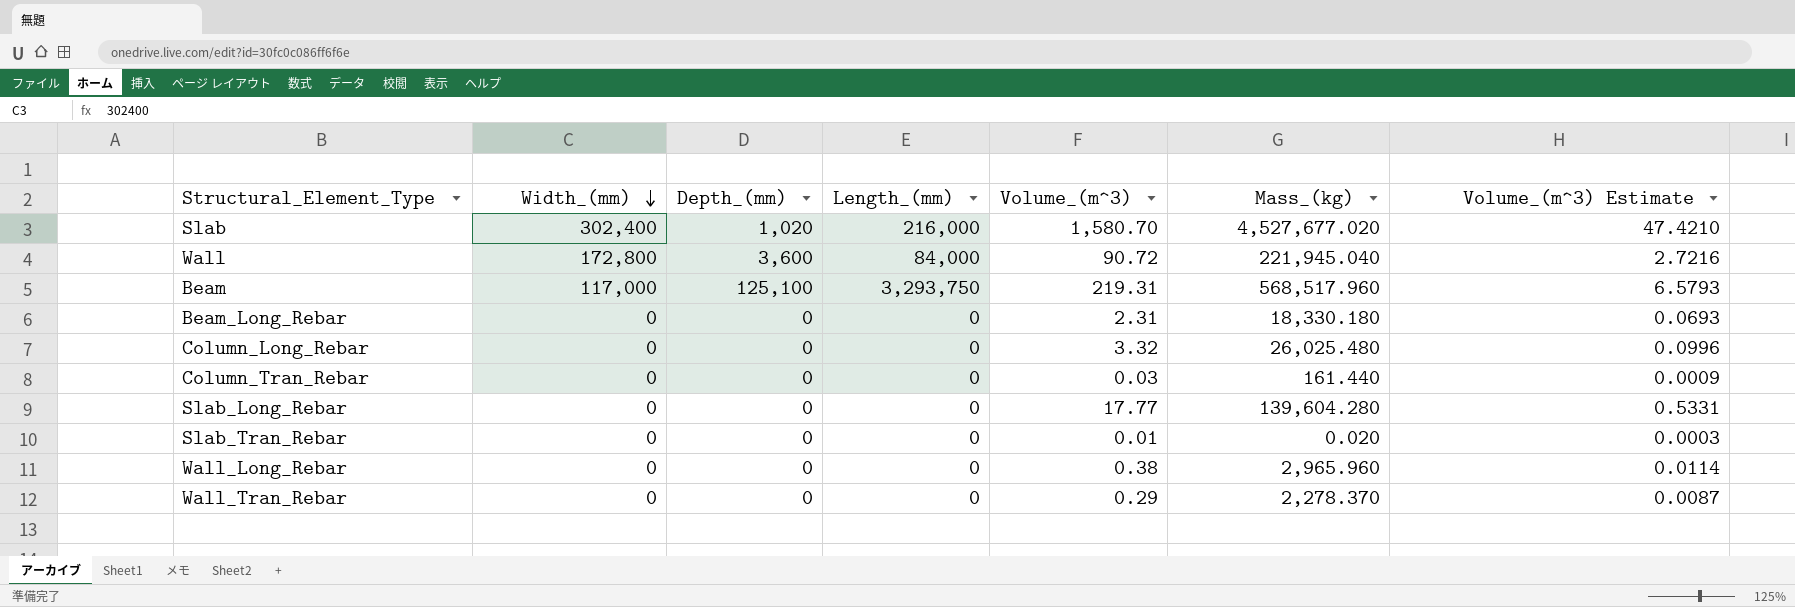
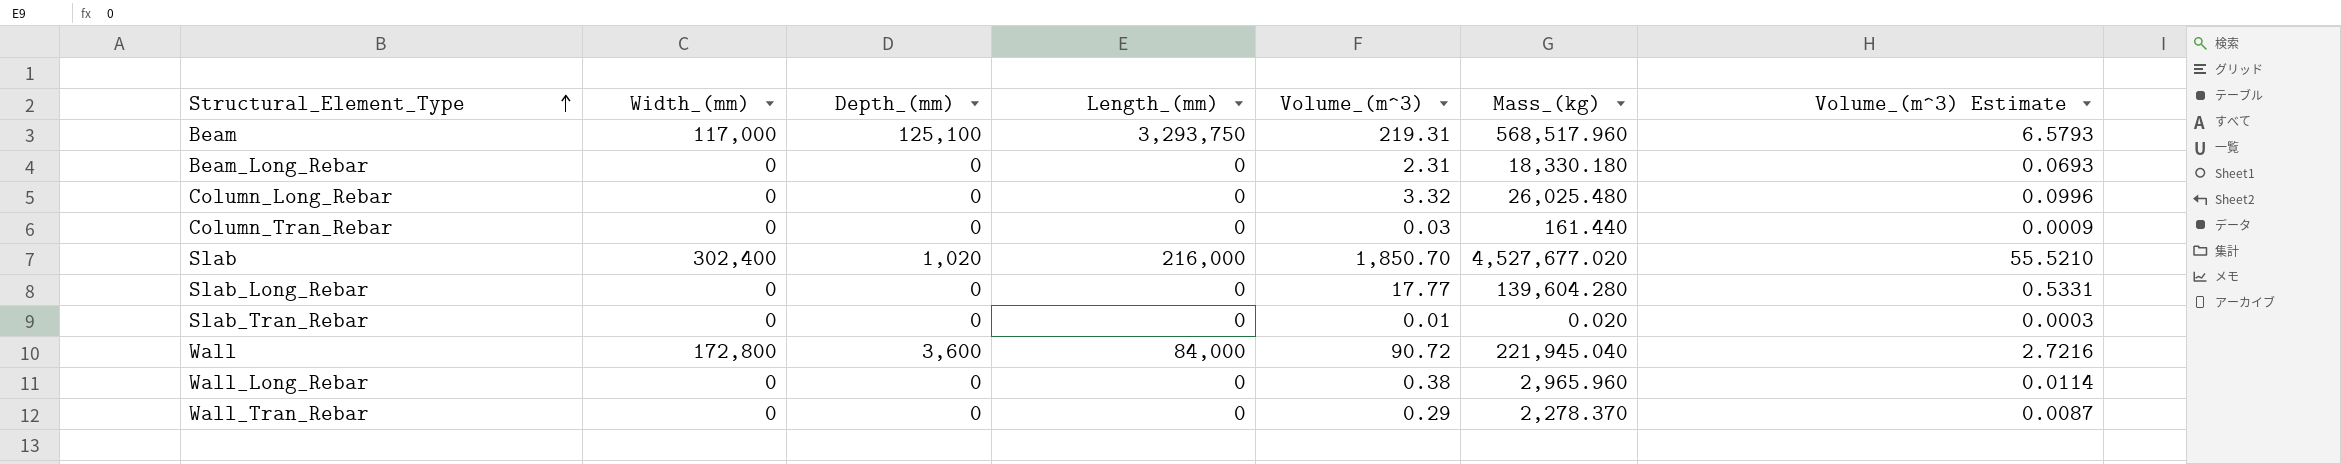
row order: Width_(mm) descending -> Structural_Element_Type ascending
Slab | Volume_(m^3): 1,580.70 -> 1,850.70
Slab | Volume_(m^3) Estimate: 47.4210 -> 55.5210

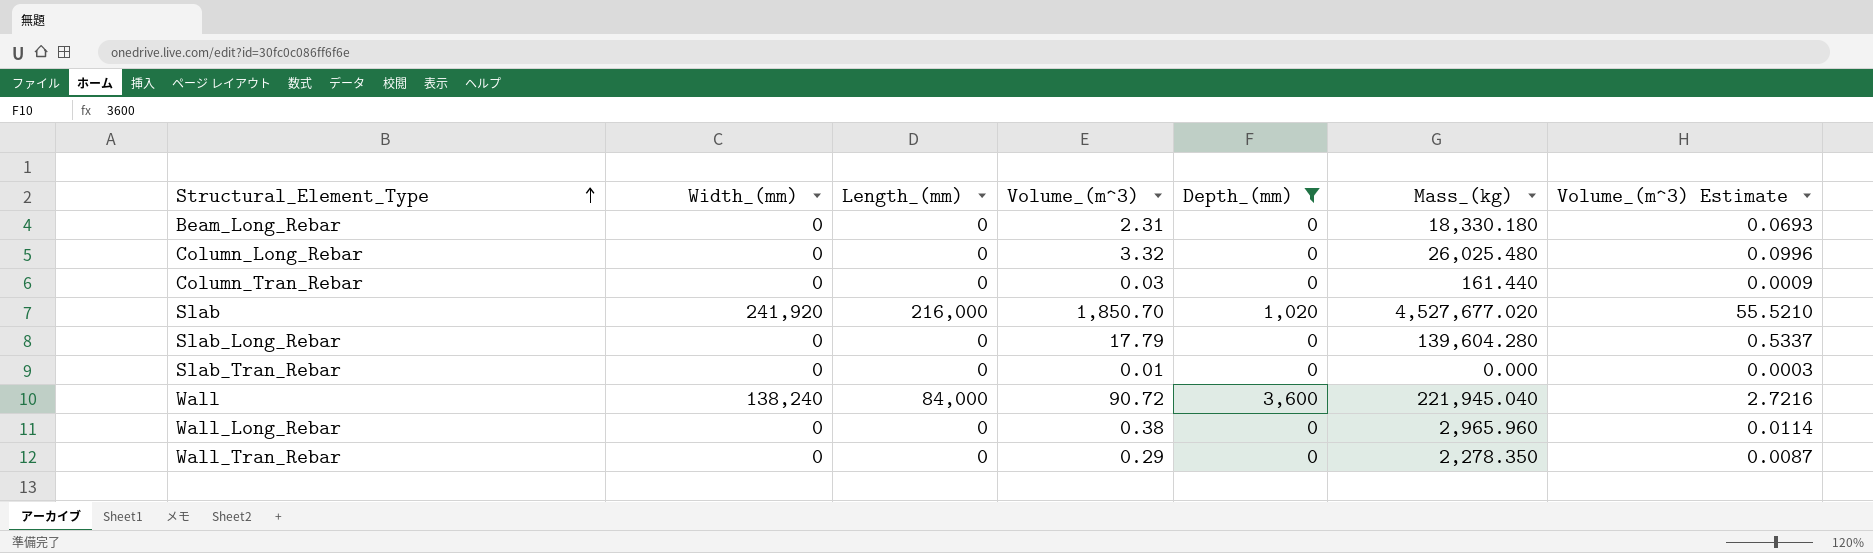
filter: none -> Depth_(mm) != 125,100
column Depth_(mm) | position: 3 -> 5
Slab | Width_(mm): 302,400 -> 241,920
Slab_Long_Rebar | Volume_(m^3): 17.77 -> 17.79
Slab_Long_Rebar | Volume_(m^3) Estimate: 0.5331 -> 0.5337
Slab_Tran_Rebar | Mass_(kg): 0.020 -> 0.000
Wall | Width_(mm): 172,800 -> 138,240
Wall_Tran_Rebar | Mass_(kg): 2,278.370 -> 2,278.350

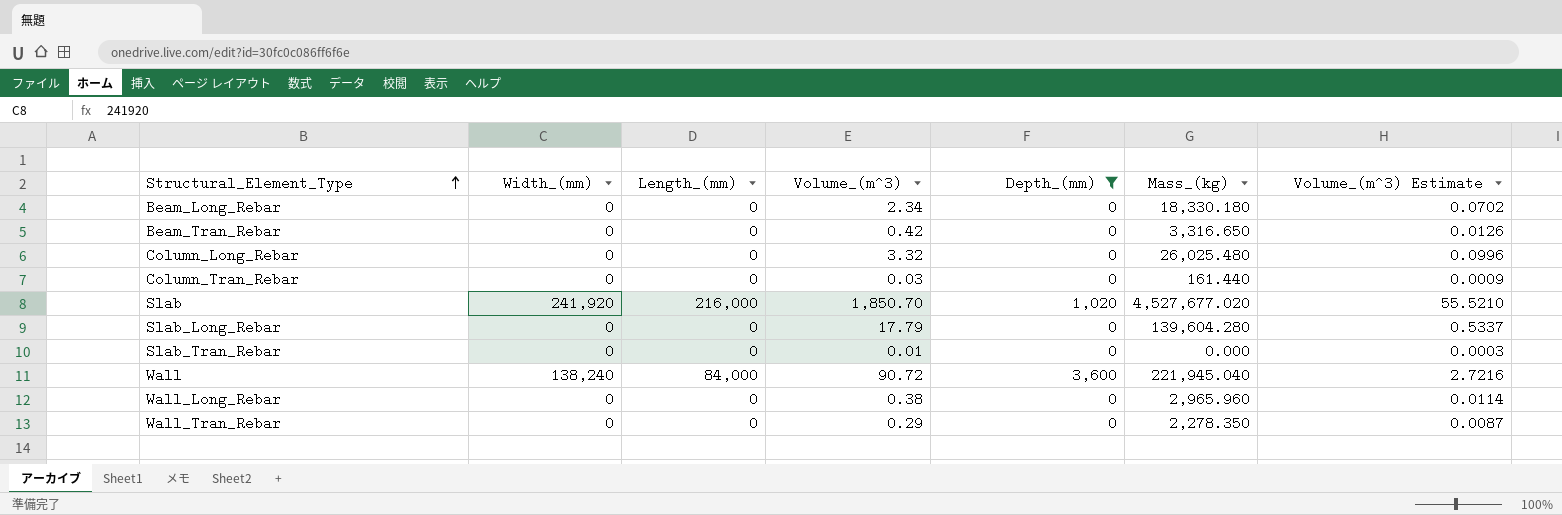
Beam_Long_Rebar | Volume_(m^3): 2.31 -> 2.34
Beam_Long_Rebar | Volume_(m^3) Estimate: 0.0693 -> 0.0702
row Beam_Tran_Rebar: none -> 0 | 0 | 0.42 | 0 | 3,316.650 | 0.0126

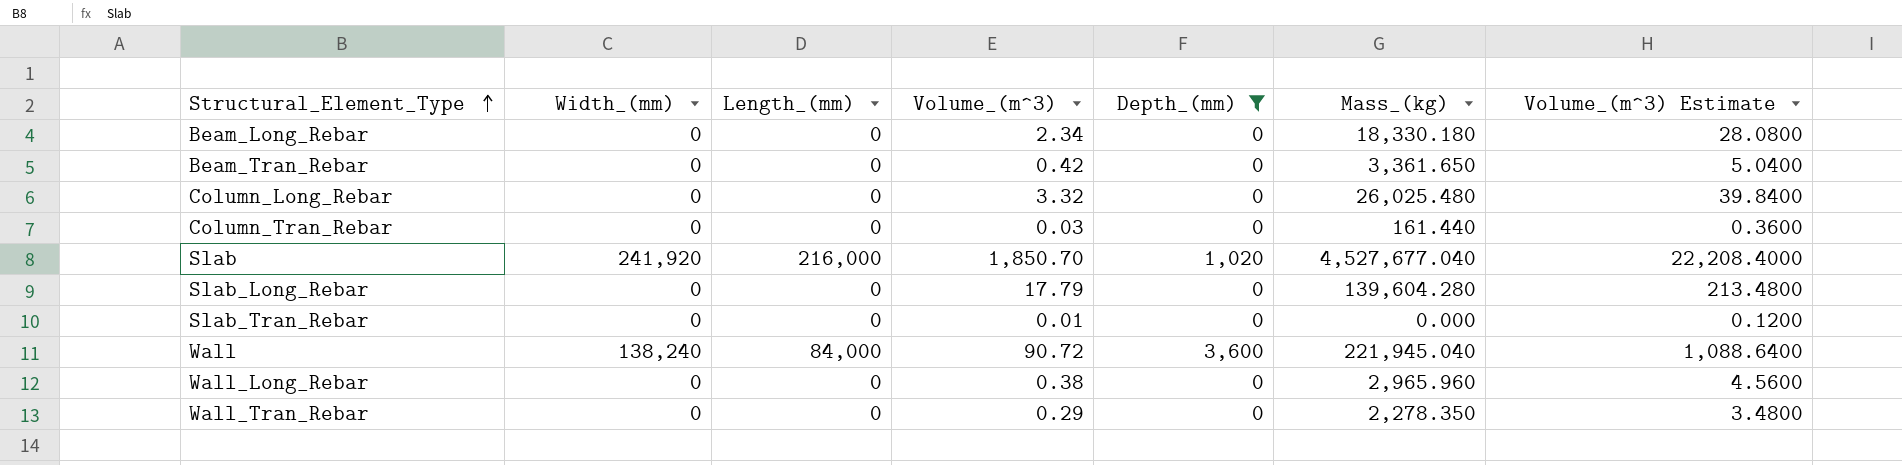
column Volume_(m^3) Estimate | formula: [Volume_(m^3)] * 0.03 -> [Volume_(m^3)] * 12
Beam_Tran_Rebar | Mass_(kg): 3,316.650 -> 3,361.650
Slab | Mass_(kg): 4,527,677.020 -> 4,527,677.040

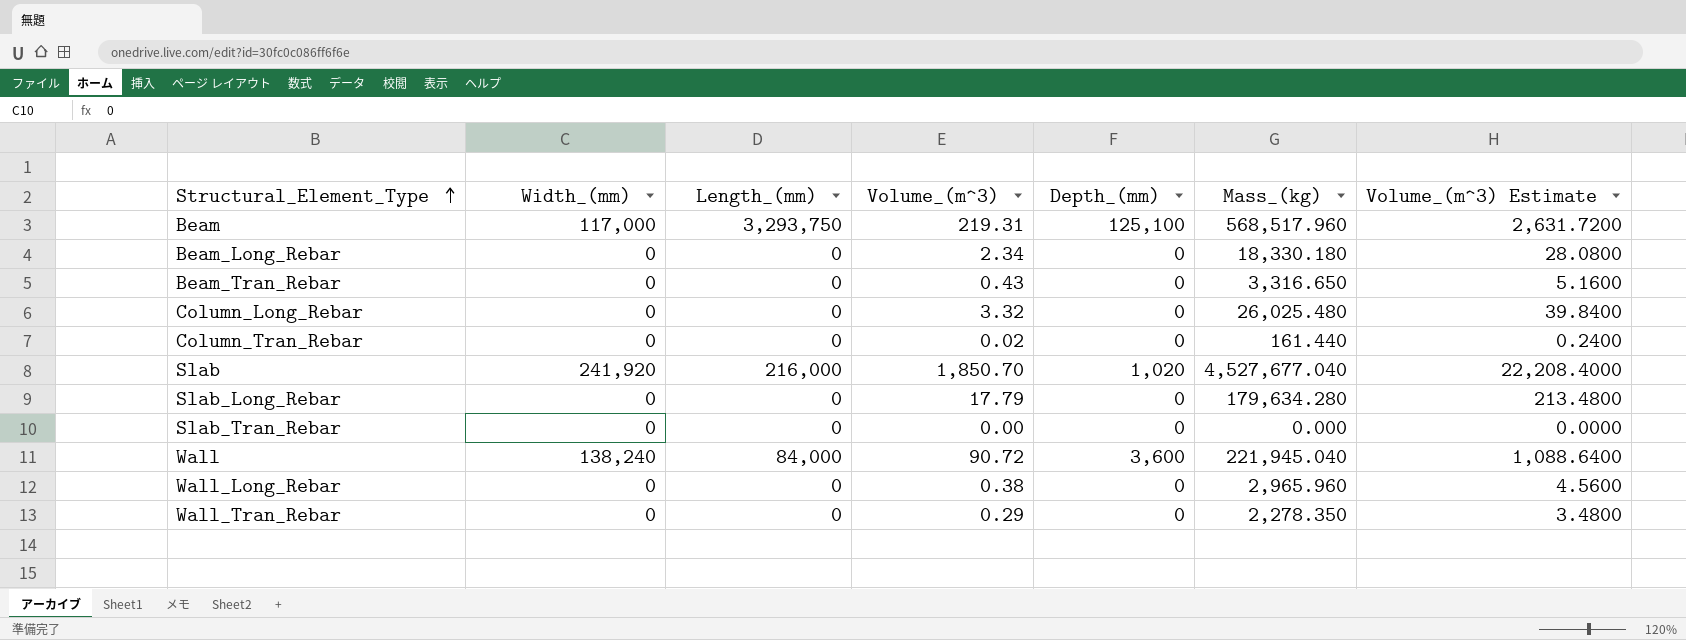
filter: Depth_(mm) != 125,100 -> none
Beam_Tran_Rebar | Volume_(m^3): 0.42 -> 0.43
Beam_Tran_Rebar | Mass_(kg): 3,361.650 -> 3,316.650
Beam_Tran_Rebar | Volume_(m^3) Estimate: 5.0400 -> 5.1600
Column_Tran_Rebar | Volume_(m^3): 0.03 -> 0.02
Column_Tran_Rebar | Volume_(m^3) Estimate: 0.3600 -> 0.2400
Slab_Long_Rebar | Mass_(kg): 139,604.280 -> 179,634.280
Slab_Tran_Rebar | Volume_(m^3): 0.01 -> 0.00
Slab_Tran_Rebar | Volume_(m^3) Estimate: 0.1200 -> 0.0000

